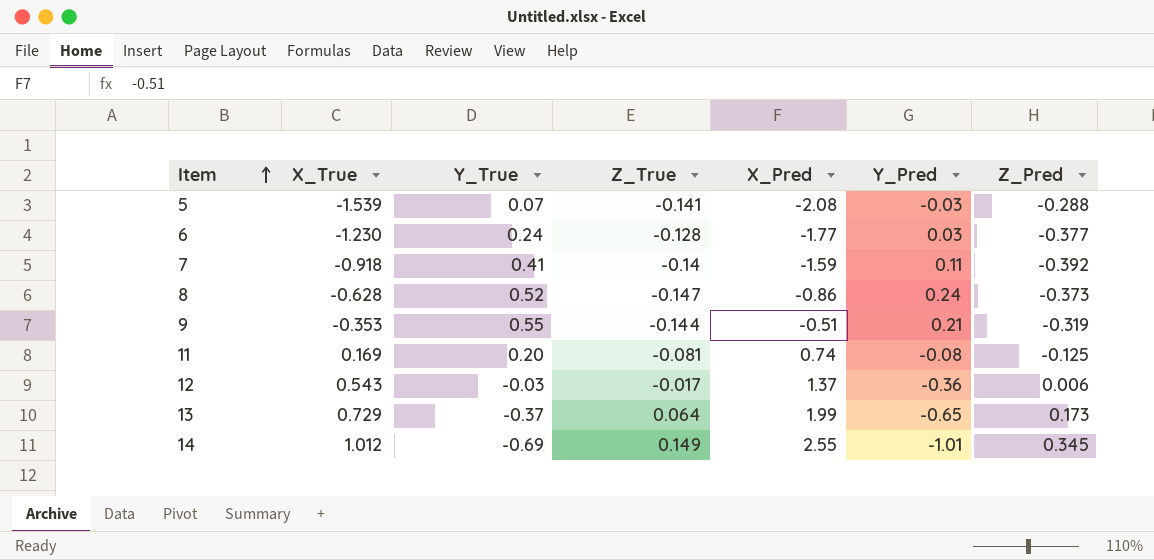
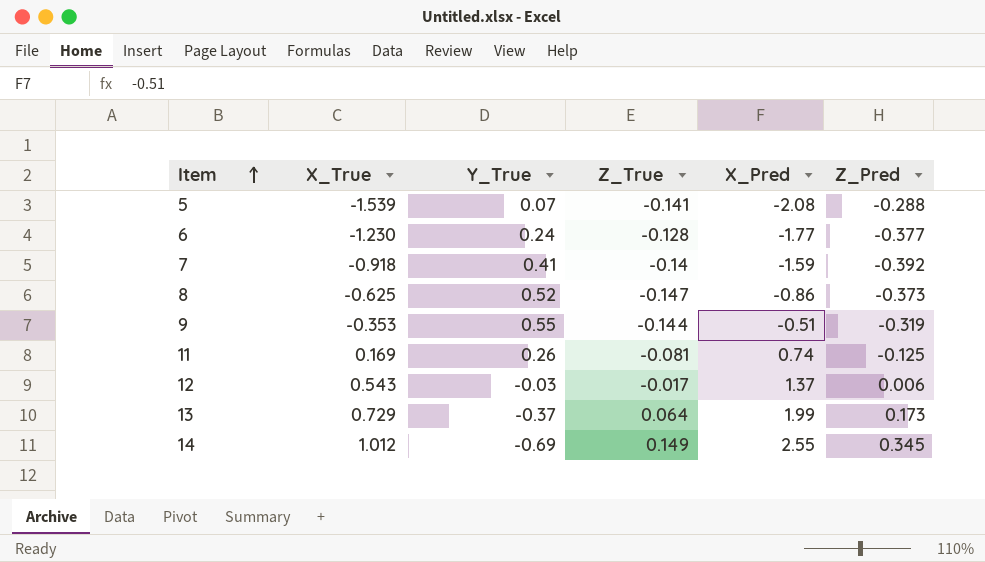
column Y_Pred | position: 6 -> none
8 | X_True: -0.628 -> -0.625
11 | Y_True: 0.20 -> 0.26

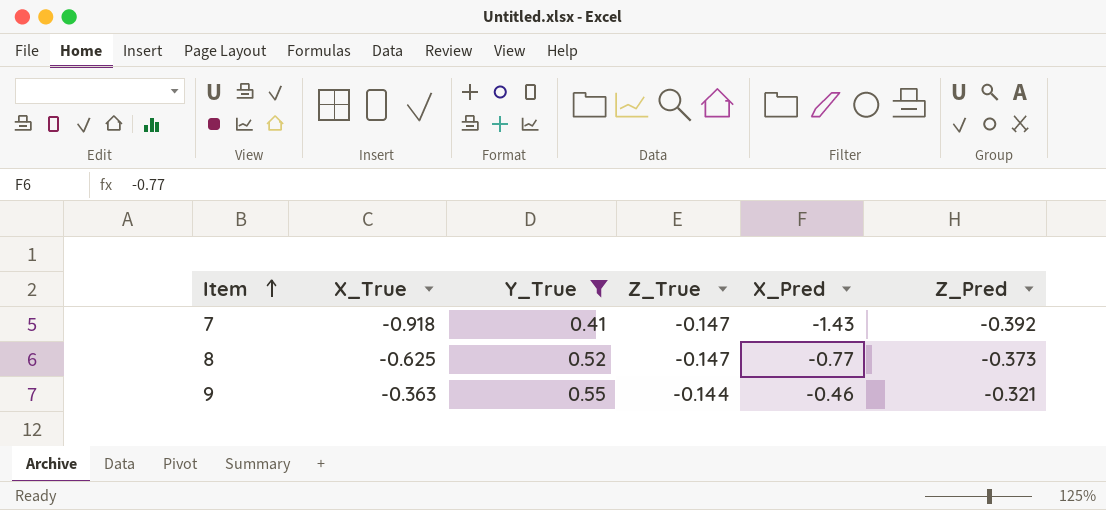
filter: none -> Y_True >= 0.41
7 | Z_True: -0.14 -> -0.147
7 | X_Pred: -1.59 -> -1.43
8 | X_Pred: -0.86 -> -0.77
9 | X_True: -0.353 -> -0.363
9 | X_Pred: -0.51 -> -0.46
9 | Z_Pred: -0.319 -> -0.321

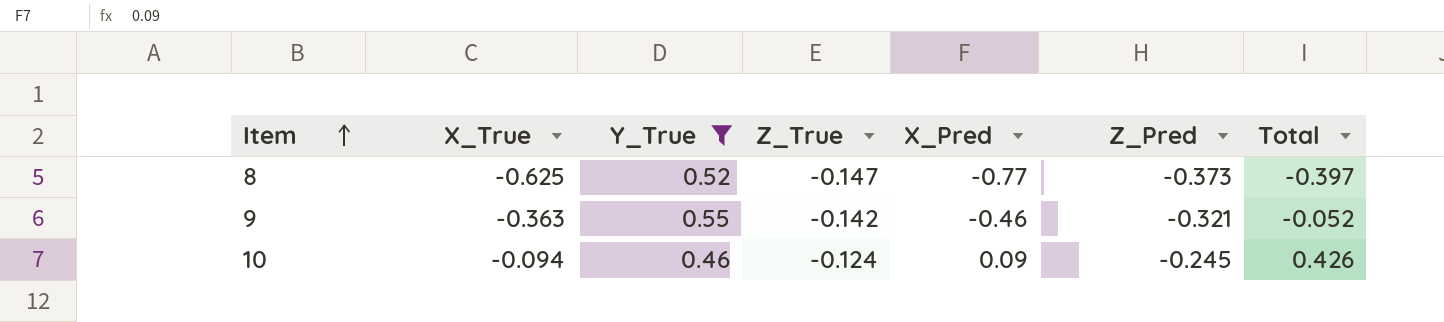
column Total | formula: none -> [Y_True] + [Z_True] + [X_Pred]
row 7: -0.918 | 0.41 | -0.147 | -1.43 | -0.392 -> none
9 | Z_True: -0.144 -> -0.142
row 10: none -> -0.094 | 0.46 | -0.124 | 0.09 | -0.245 | 0.426

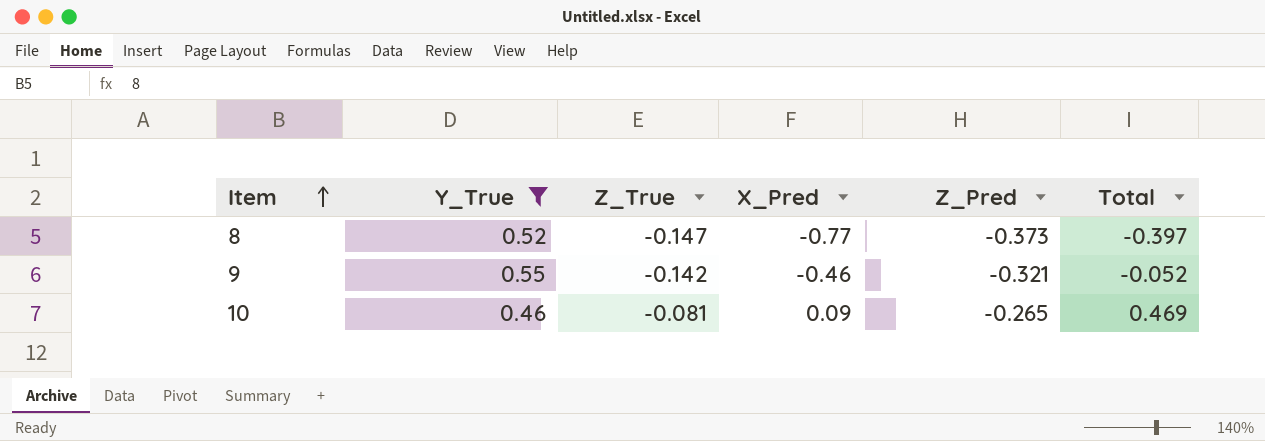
column X_True | position: 2 -> none
10 | Z_True: -0.124 -> -0.081
10 | Z_Pred: -0.245 -> -0.265
10 | Total: 0.426 -> 0.469

